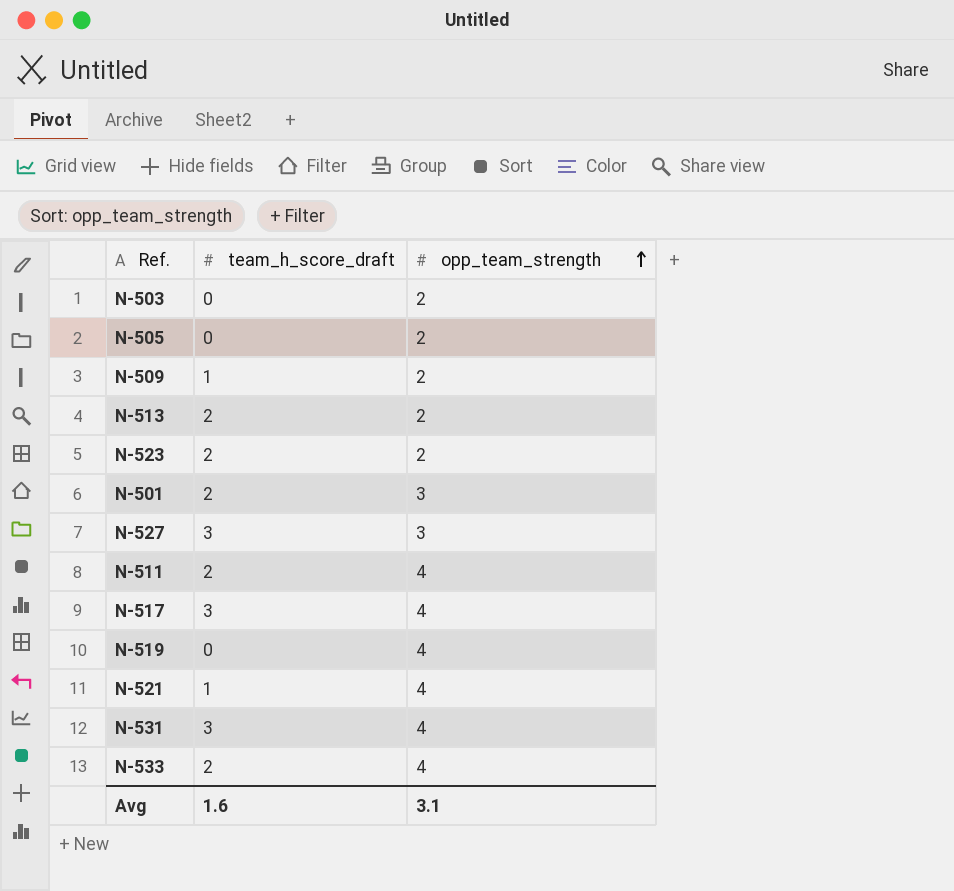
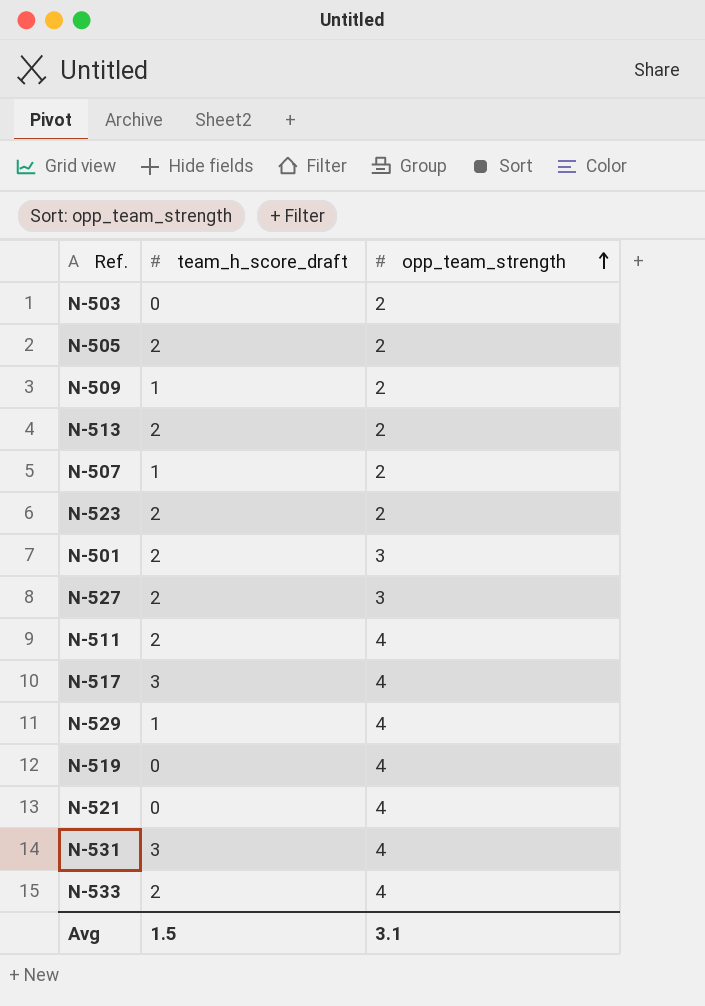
N-505 | team_h_score_draft: 0 -> 2
row N-507: none -> 1 | 2
N-527 | team_h_score_draft: 3 -> 2
row N-529: none -> 1 | 4
N-521 | team_h_score_draft: 1 -> 0
Avg | team_h_score_draft: 1.6 -> 1.5

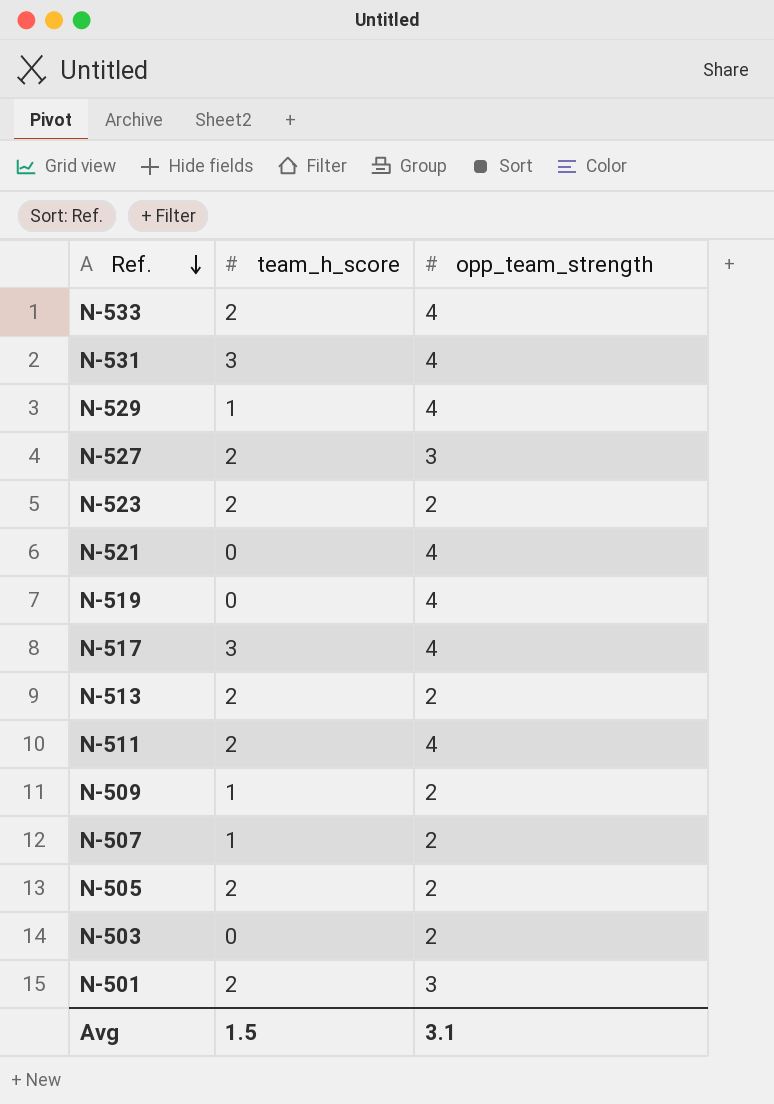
row order: opp_team_strength ascending -> Ref. descending
column name: team_h_score_draft -> team_h_score

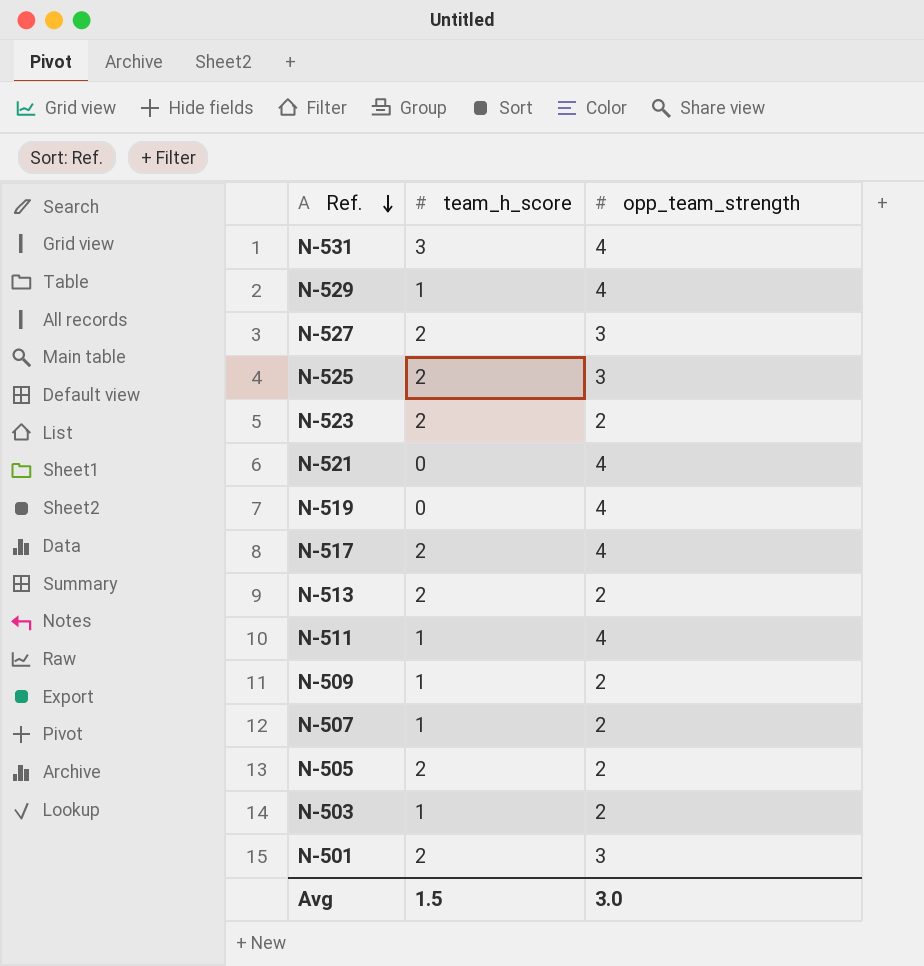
row N-533: 2 | 4 -> none
row N-525: none -> 2 | 3
N-517 | team_h_score: 3 -> 2
N-511 | team_h_score: 2 -> 1
N-503 | team_h_score: 0 -> 1
Avg | opp_team_strength: 3.1 -> 3.0

